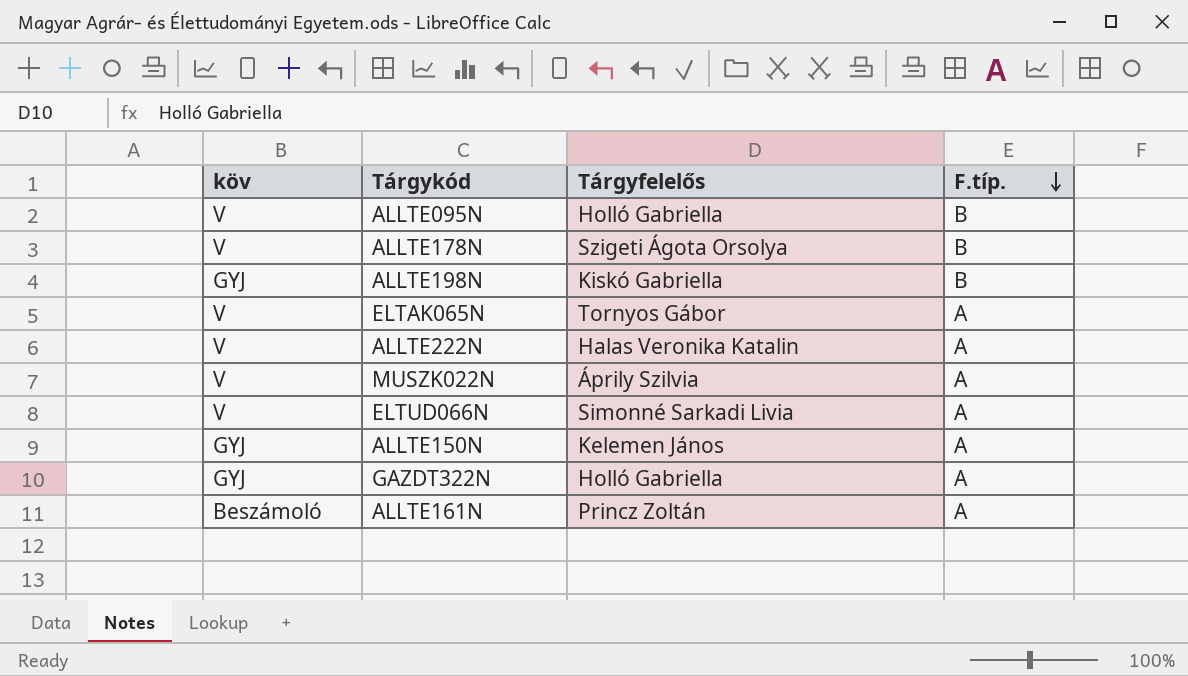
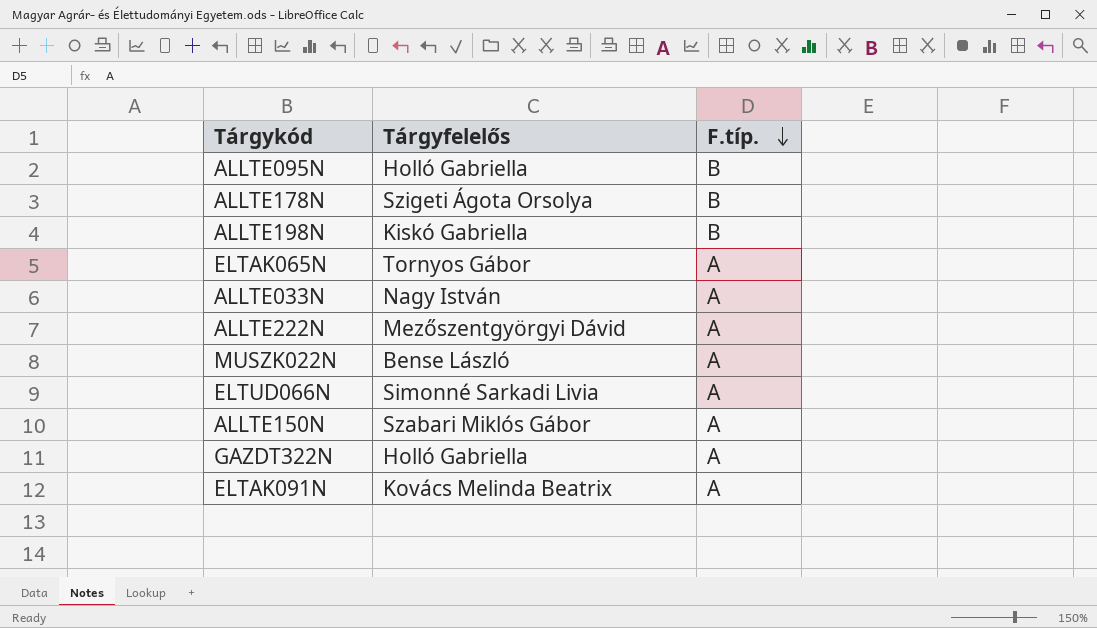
column köv | position: 1 -> none
row ALLTE161N: Beszámoló | Princz Zoltán | A -> none
row ALLTE033N: none -> Nagy István | A
ALLTE222N | Tárgyfelelős: Halas Veronika Katalin -> Mezőszentgyörgyi Dávid
MUSZK022N | Tárgyfelelős: Áprily Szilvia -> Bense László
ALLTE150N | Tárgyfelelős: Kelemen János -> Szabari Miklós Gábor
row ELTAK091N: none -> Kovács Melinda Beatrix | A

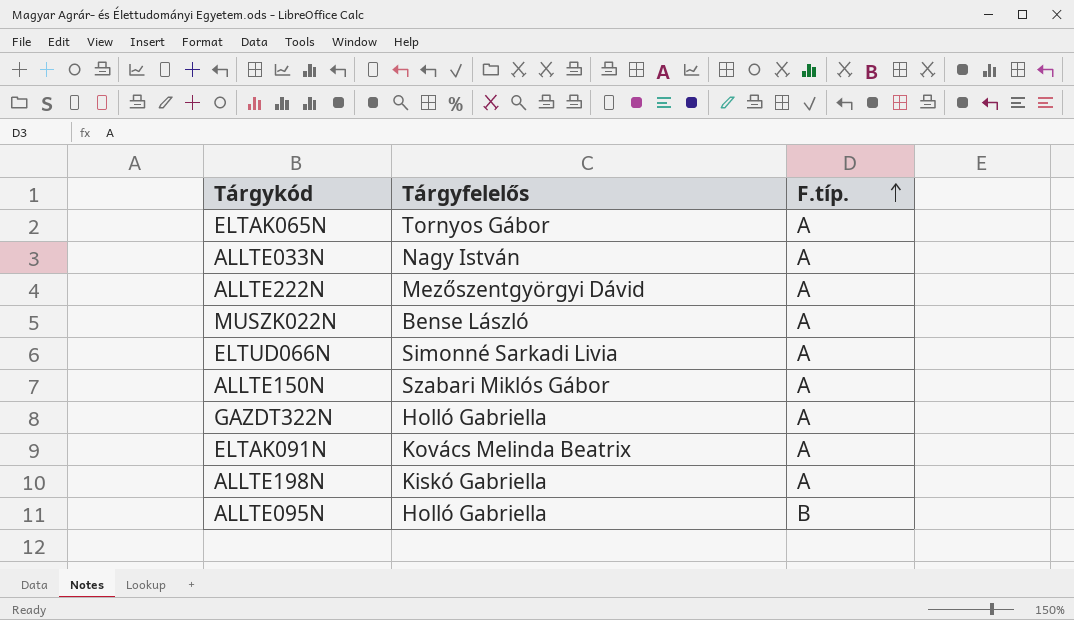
row order: F.típ. descending -> F.típ. ascending
row ALLTE178N: Szigeti Ágota Orsolya | B -> none
ALLTE198N | F.típ.: B -> A

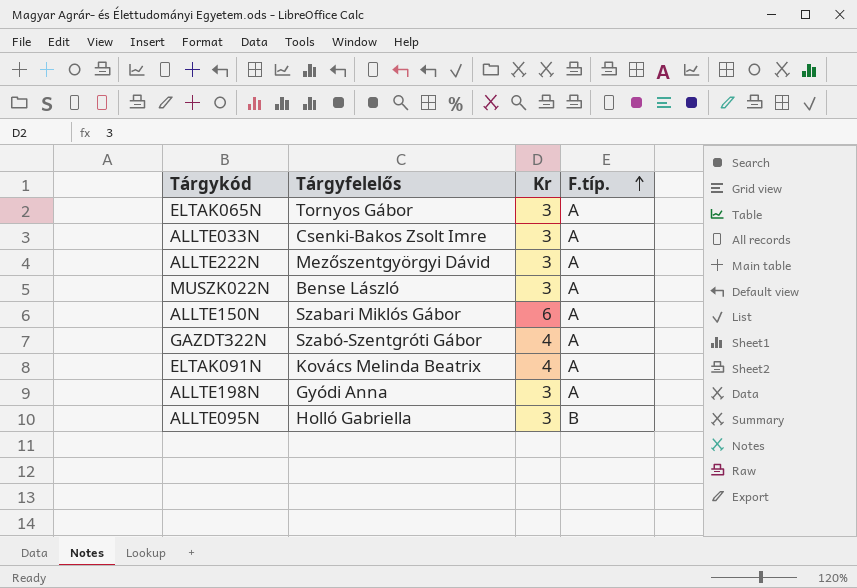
column Kr | position: none -> 3
row ELTUD066N: Simonné Sarkadi Livia | A -> none
ALLTE033N | Tárgyfelelős: Nagy István -> Csenki-Bakos Zsolt Imre
GAZDT322N | Tárgyfelelős: Holló Gabriella -> Szabó-Szentgróti Gábor
ALLTE198N | Tárgyfelelős: Kiskó Gabriella -> Gyódi Anna

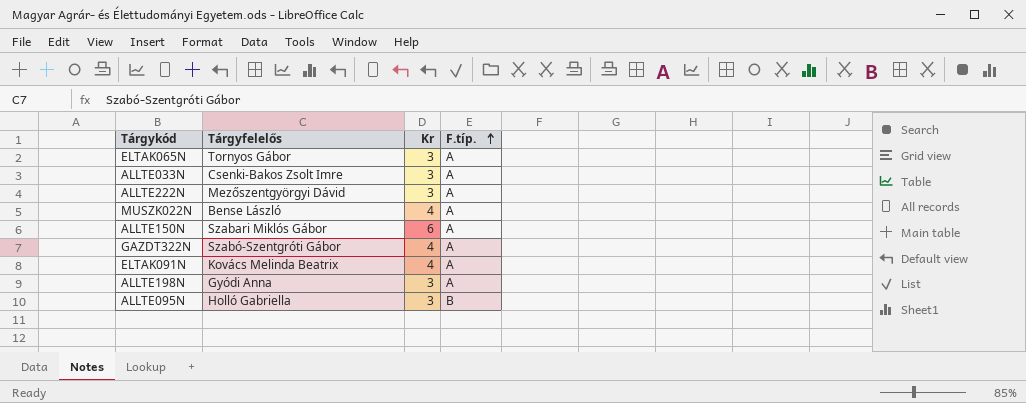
MUSZK022N | Kr: 3 -> 4

